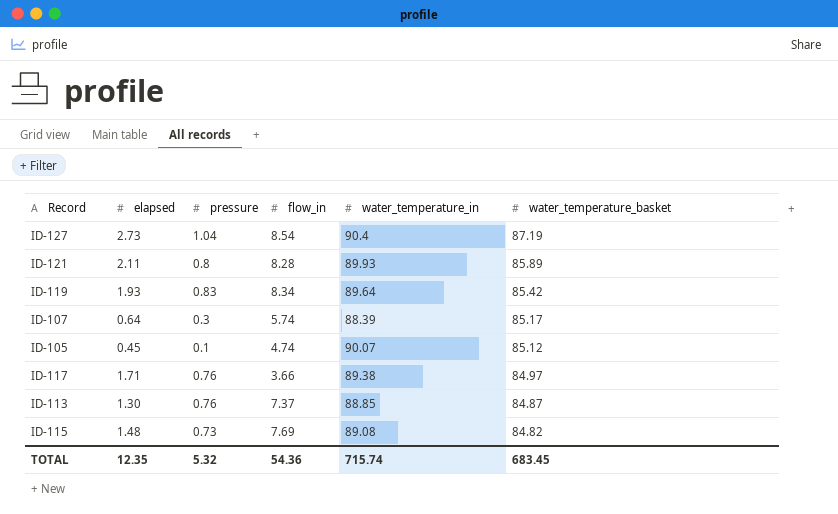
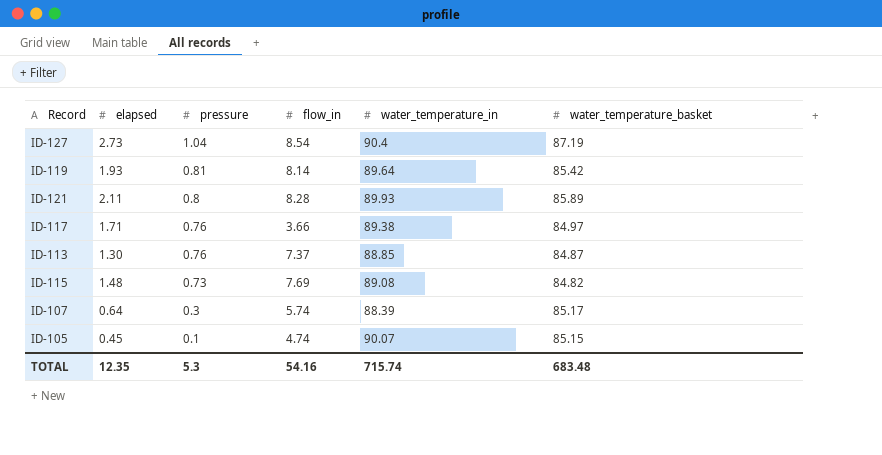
row order: water_temperature_basket descending -> pressure descending
ID-119 | pressure: 0.83 -> 0.81
ID-119 | flow_in: 8.34 -> 8.14
ID-105 | water_temperature_basket: 85.12 -> 85.15
TOTAL | pressure: 5.32 -> 5.3
TOTAL | flow_in: 54.36 -> 54.16
TOTAL | water_temperature_basket: 683.45 -> 683.48

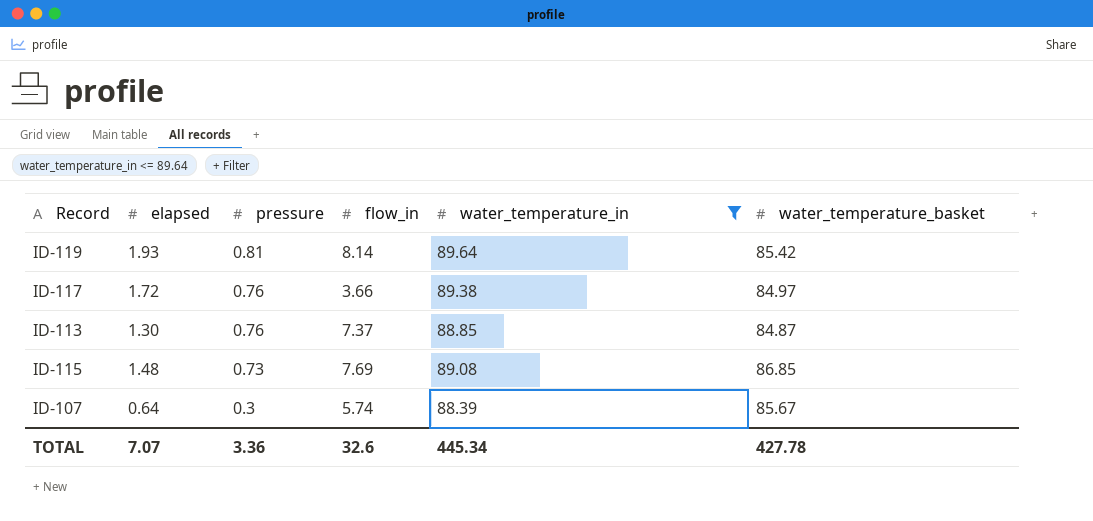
filter: none -> water_temperature_in <= 89.64
ID-117 | elapsed: 1.71 -> 1.72
ID-115 | water_temperature_basket: 84.82 -> 86.85
ID-107 | water_temperature_basket: 85.17 -> 85.67
TOTAL | elapsed: 12.35 -> 7.07
TOTAL | pressure: 5.3 -> 3.36
TOTAL | flow_in: 54.16 -> 32.6
TOTAL | water_temperature_in: 715.74 -> 445.34
TOTAL | water_temperature_basket: 683.48 -> 427.78

